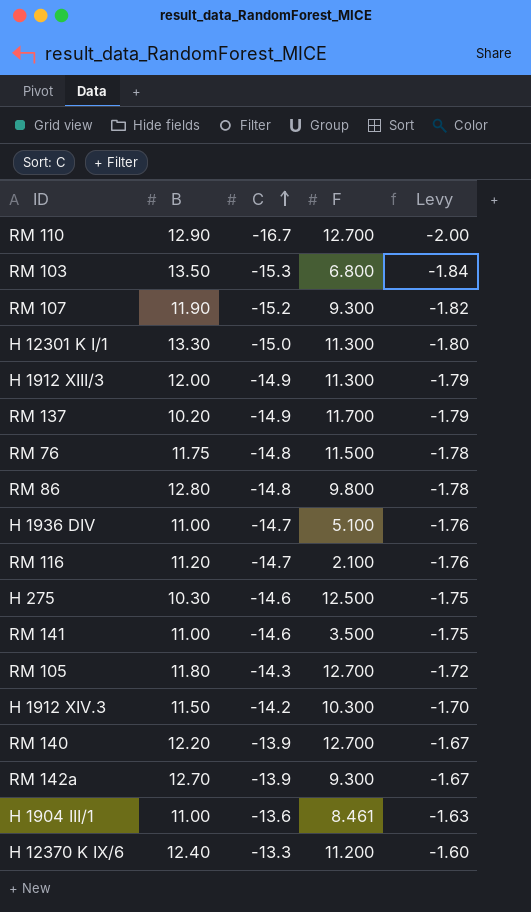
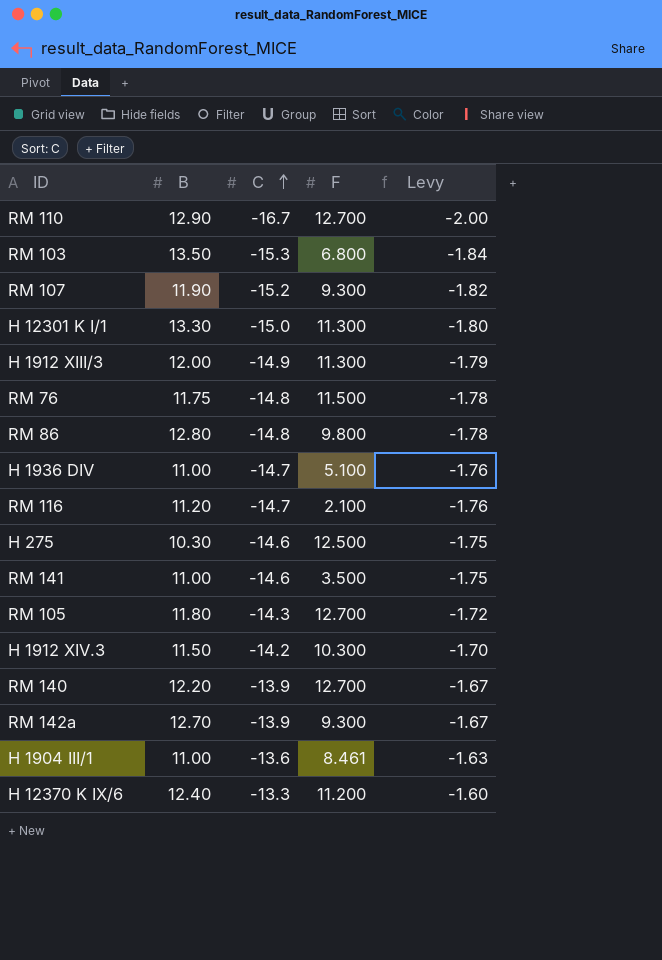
row RM 137: 10.20 | -14.9 | 11.700 | -1.79 -> none

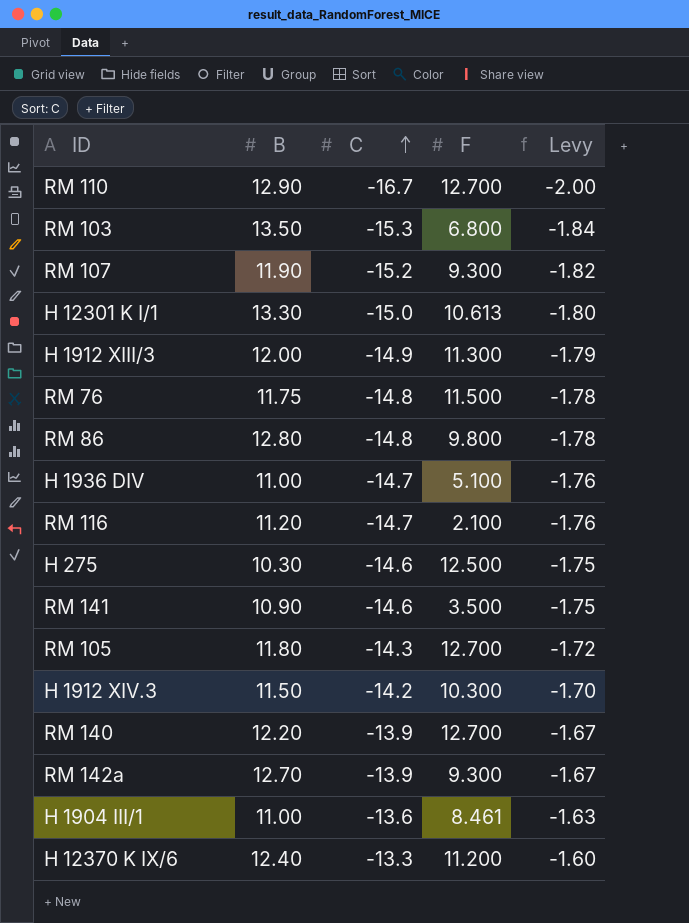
H 12301 K I/1 | F: 11.300 -> 10.613
RM 141 | B: 11.00 -> 10.90

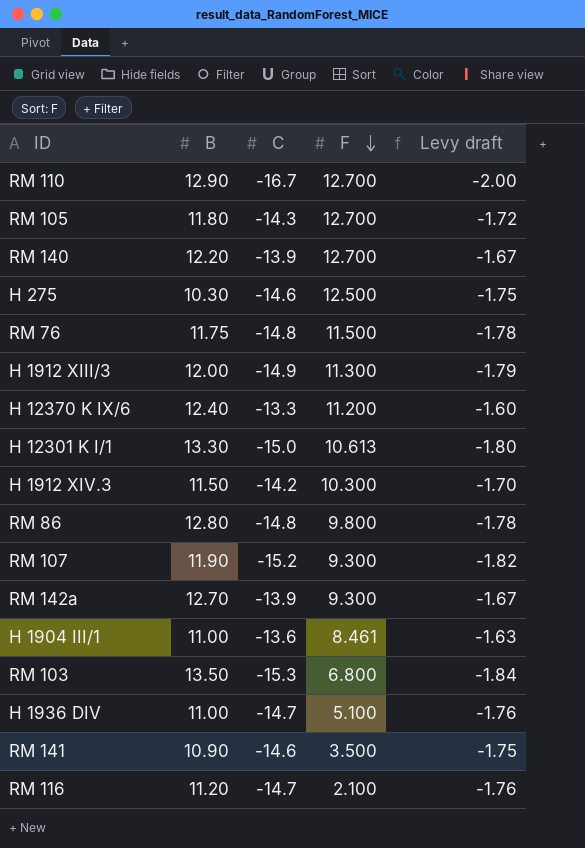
row order: C ascending -> F descending
column name: Levy -> Levy draft

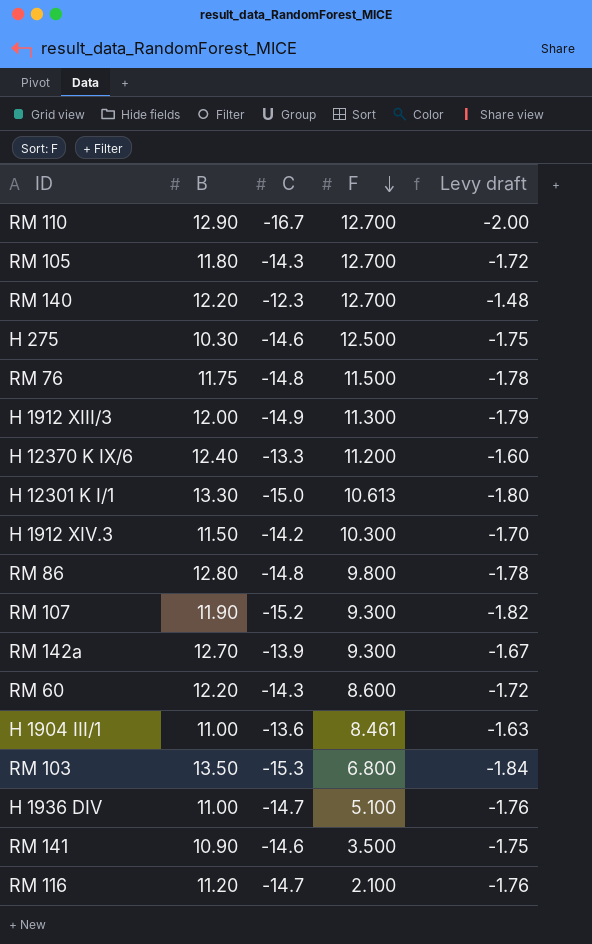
RM 140 | C: -13.9 -> -12.3
RM 140 | Levy draft: -1.67 -> -1.48
row RM 60: none -> 12.20 | -14.3 | 8.600 | -1.72

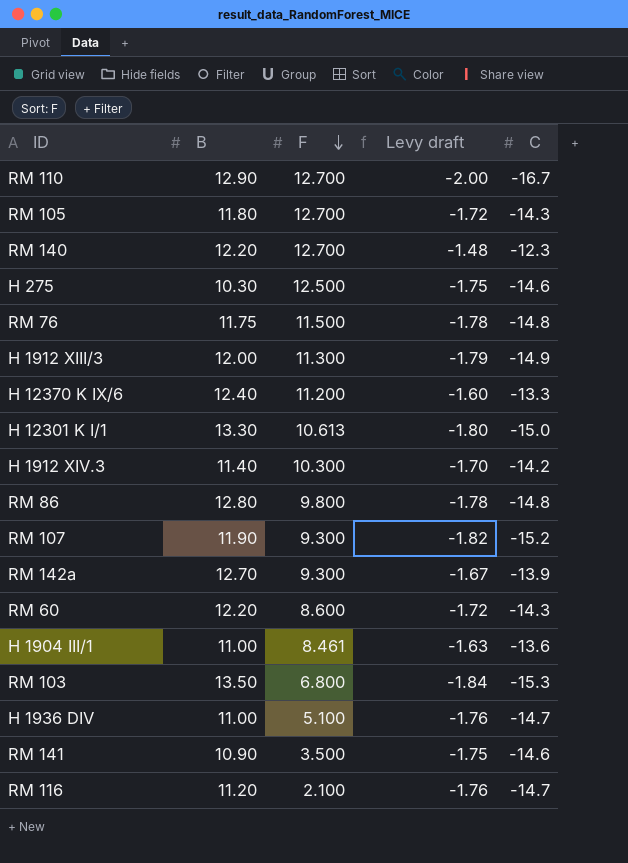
column C | position: 3 -> 5
H 1912 XIV.3 | B: 11.50 -> 11.40

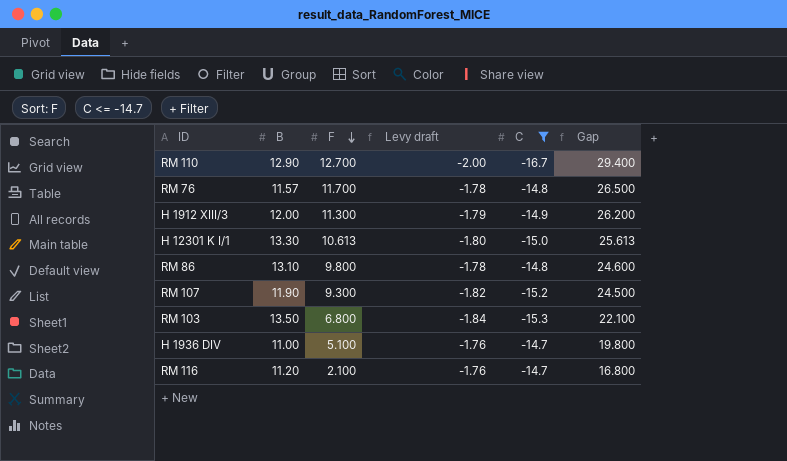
filter: none -> C <= -14.7
column Gap | formula: none -> [F] - [C]
RM 76 | B: 11.75 -> 11.57
RM 76 | F: 11.500 -> 11.700
RM 86 | B: 12.80 -> 13.10

